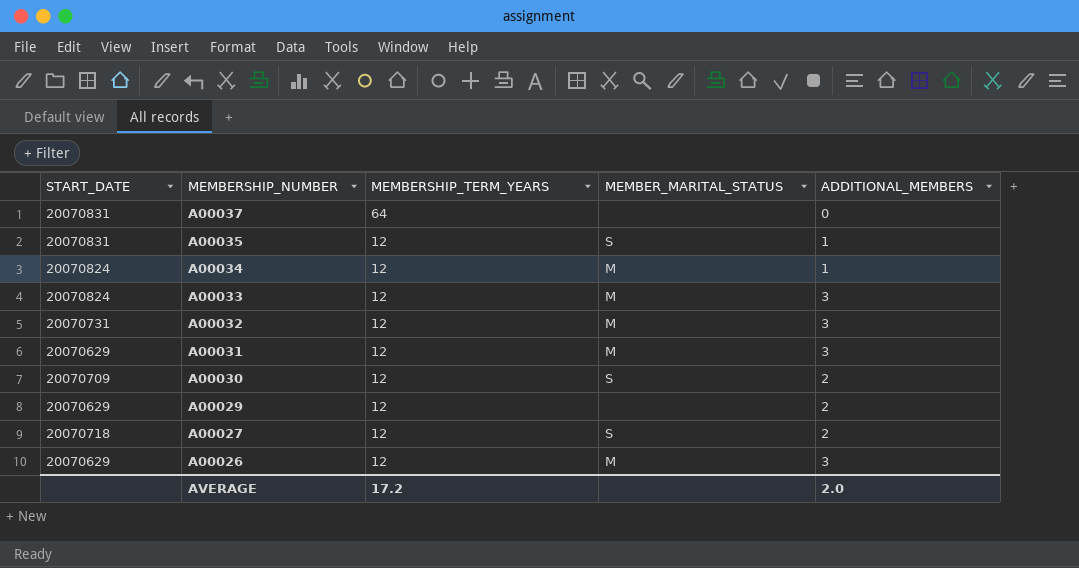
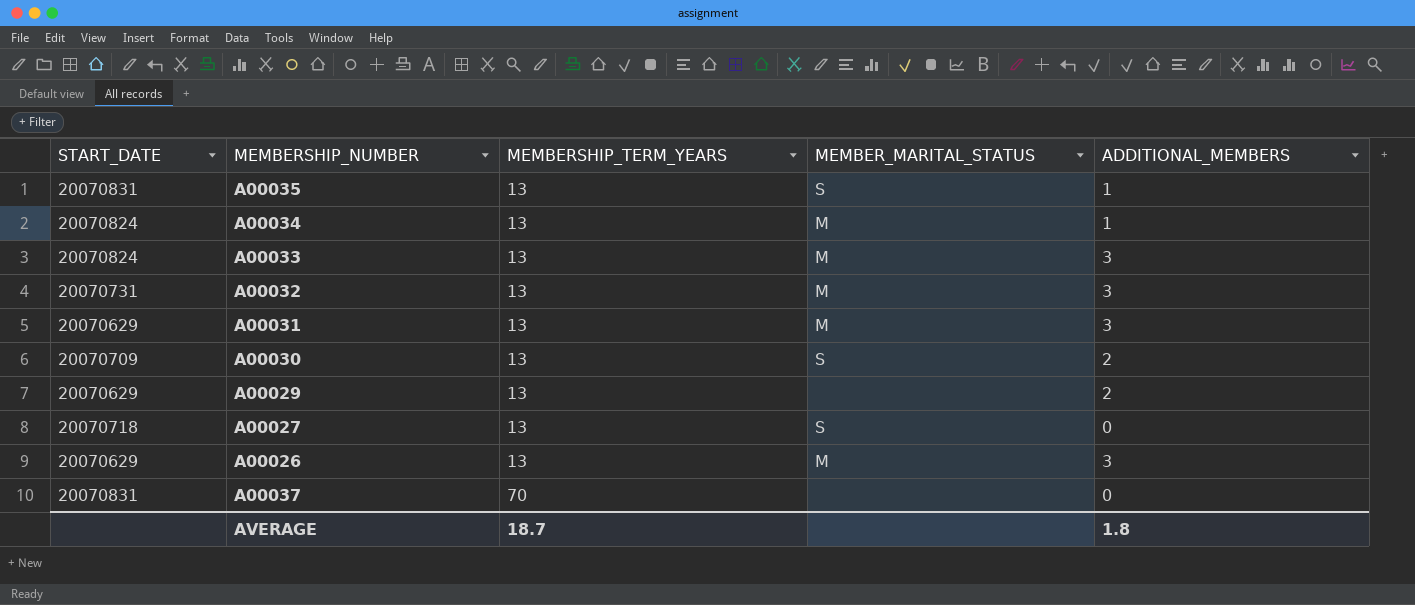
row order: MEMBERSHIP_NUMBER descending -> MEMBERSHIP_TERM_YEARS ascending
A00035 | MEMBERSHIP_TERM_YEARS: 12 -> 13
A00034 | MEMBERSHIP_TERM_YEARS: 12 -> 13
A00033 | MEMBERSHIP_TERM_YEARS: 12 -> 13
A00032 | MEMBERSHIP_TERM_YEARS: 12 -> 13
A00031 | MEMBERSHIP_TERM_YEARS: 12 -> 13
A00030 | MEMBERSHIP_TERM_YEARS: 12 -> 13
A00029 | MEMBERSHIP_TERM_YEARS: 12 -> 13
A00027 | MEMBERSHIP_TERM_YEARS: 12 -> 13
A00027 | ADDITIONAL_MEMBERS: 2 -> 0
A00026 | MEMBERSHIP_TERM_YEARS: 12 -> 13
A00037 | MEMBERSHIP_TERM_YEARS: 64 -> 70
AVERAGE | MEMBERSHIP_TERM_YEARS: 17.2 -> 18.7
AVERAGE | ADDITIONAL_MEMBERS: 2.0 -> 1.8

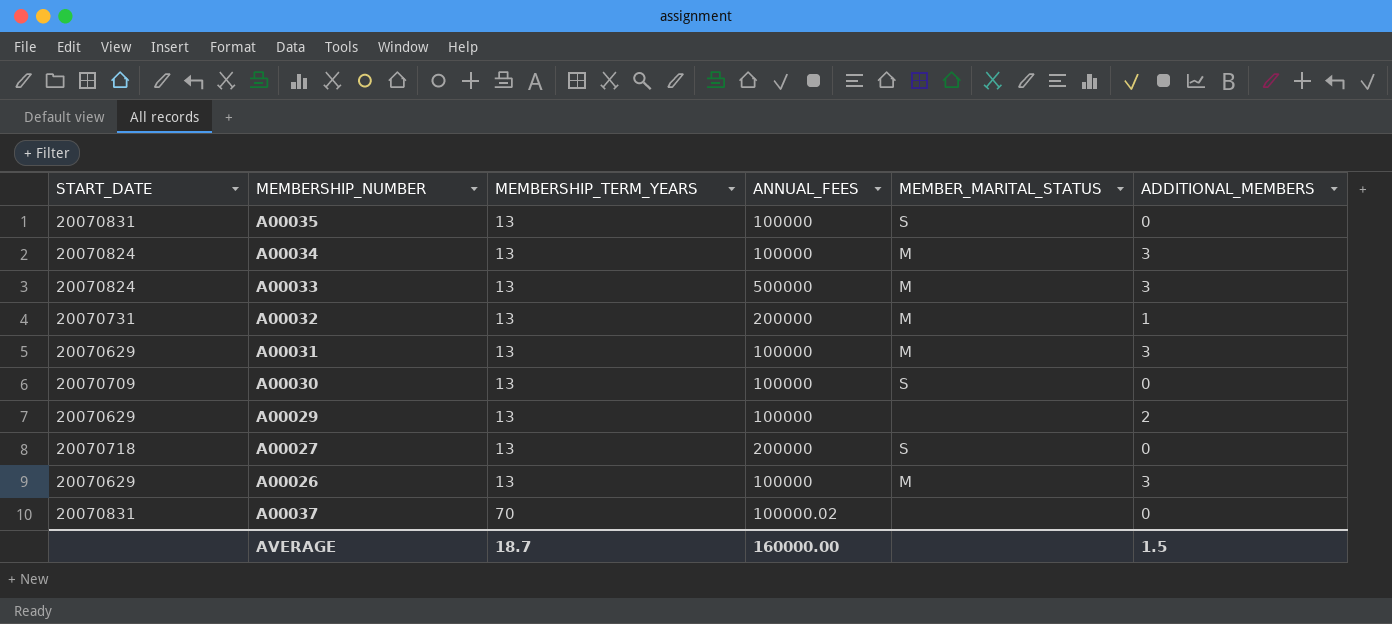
column ANNUAL_FEES | position: none -> 4
A00035 | ADDITIONAL_MEMBERS: 1 -> 0
A00034 | ADDITIONAL_MEMBERS: 1 -> 3
A00032 | ADDITIONAL_MEMBERS: 3 -> 1
A00030 | ADDITIONAL_MEMBERS: 2 -> 0
AVERAGE | ADDITIONAL_MEMBERS: 1.8 -> 1.5

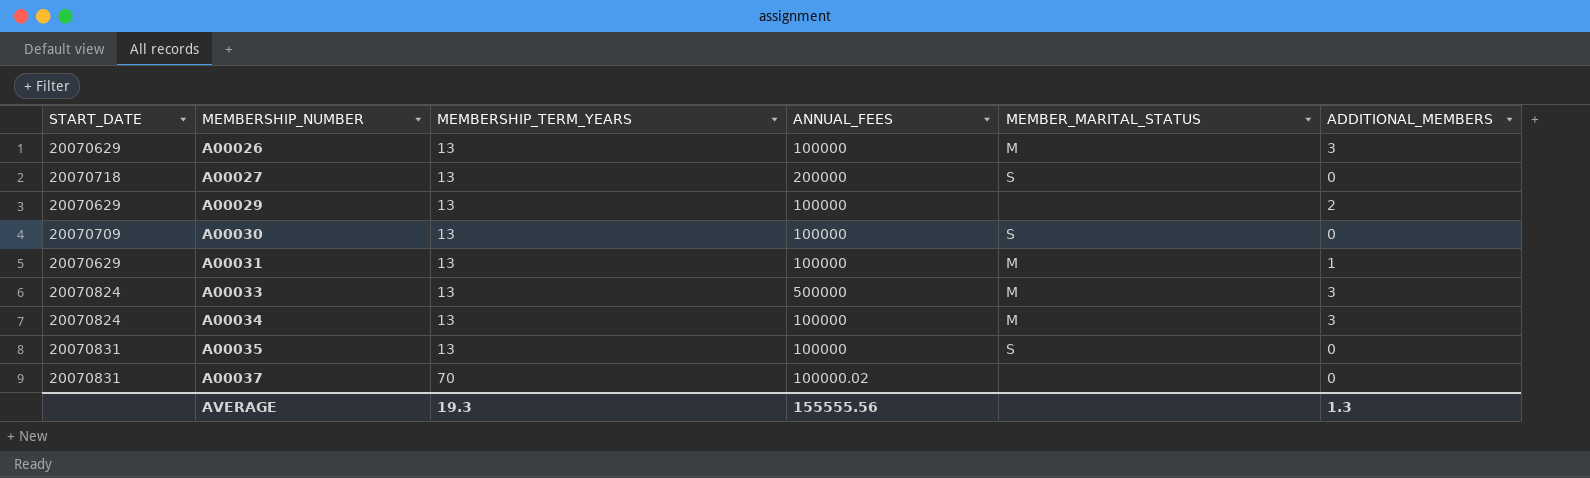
row order: MEMBERSHIP_TERM_YEARS ascending -> MEMBERSHIP_NUMBER ascending
row A00032: 20070731 | 13 | 200000 | M | 1 -> none
A00031 | ADDITIONAL_MEMBERS: 3 -> 1
AVERAGE | MEMBERSHIP_TERM_YEARS: 18.7 -> 19.3
AVERAGE | ANNUAL_FEES: 160000.00 -> 155555.56
AVERAGE | ADDITIONAL_MEMBERS: 1.5 -> 1.3

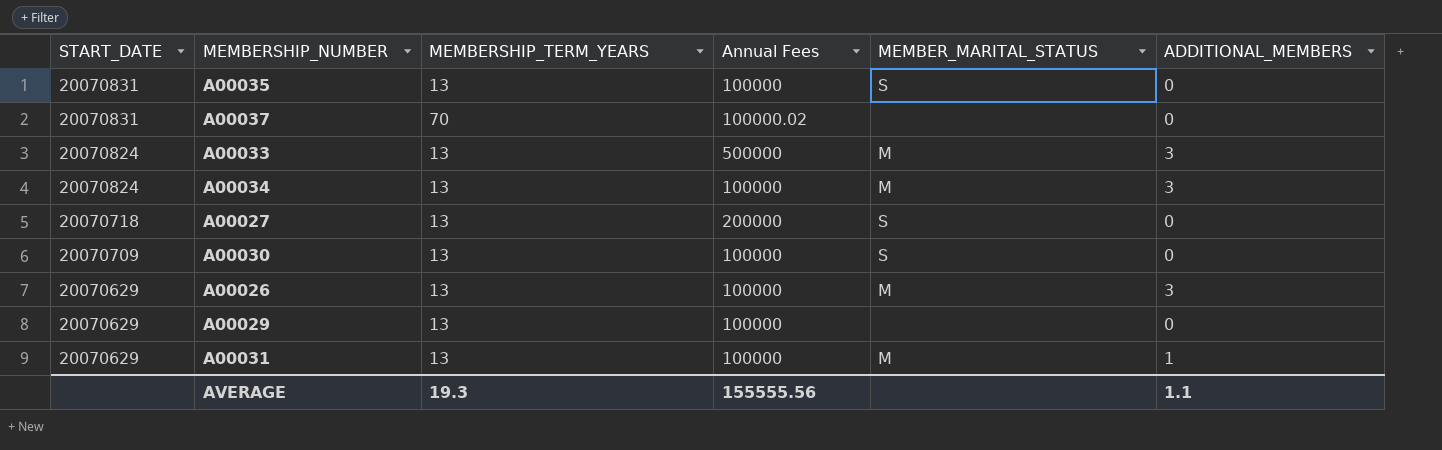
row order: MEMBERSHIP_NUMBER ascending -> START_DATE descending
column name: ANNUAL_FEES -> Annual Fees
A00029 | ADDITIONAL_MEMBERS: 2 -> 0
AVERAGE | ADDITIONAL_MEMBERS: 1.3 -> 1.1

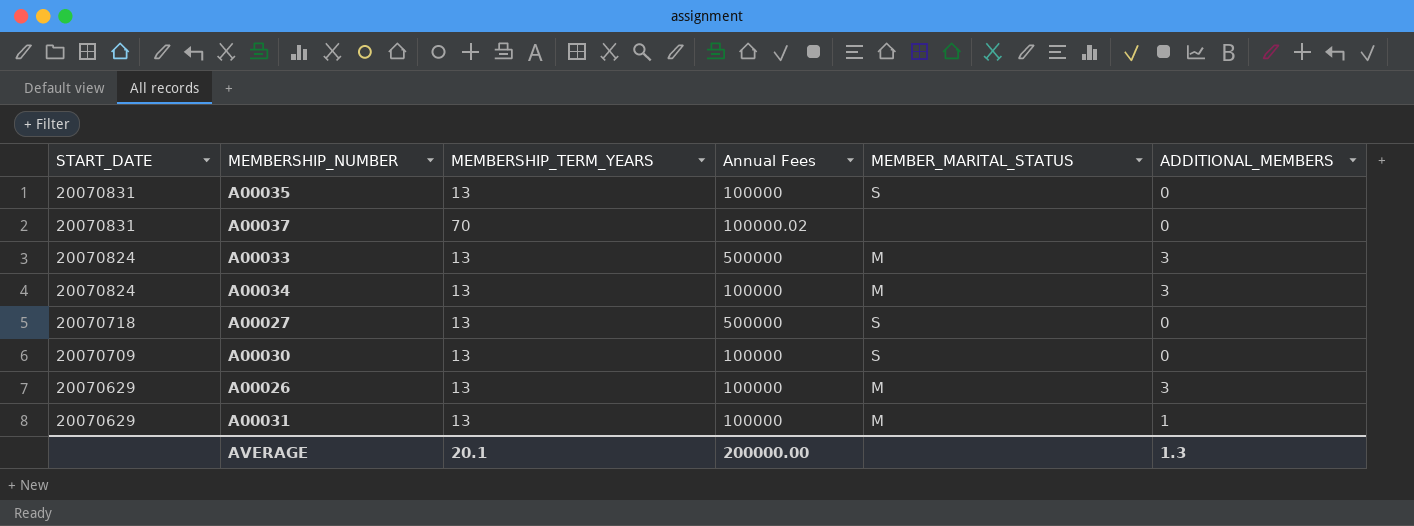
row A00029: 20070629 | 13 | 100000 | none | 0 -> none
A00027 | Annual Fees: 200000 -> 500000
AVERAGE | MEMBERSHIP_TERM_YEARS: 19.3 -> 20.1
AVERAGE | Annual Fees: 155555.56 -> 200000.00
AVERAGE | ADDITIONAL_MEMBERS: 1.1 -> 1.3

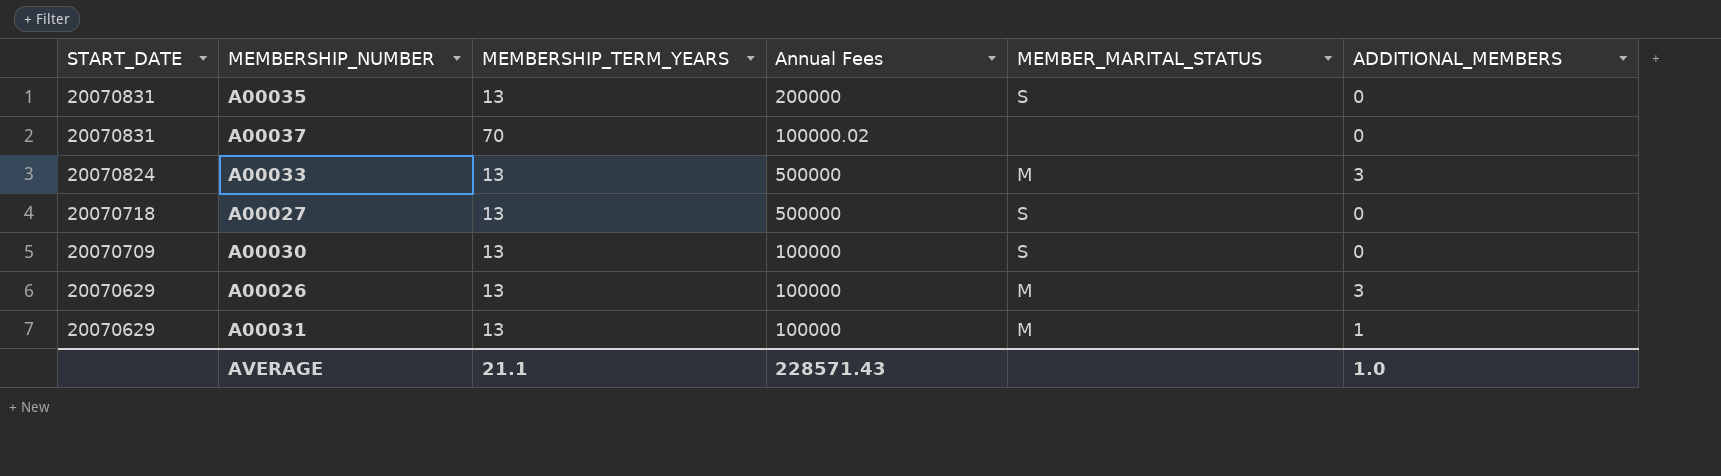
row A00034: 20070824 | 13 | 100000 | M | 3 -> none
A00035 | Annual Fees: 100000 -> 200000
AVERAGE | MEMBERSHIP_TERM_YEARS: 20.1 -> 21.1
AVERAGE | Annual Fees: 200000.00 -> 228571.43
AVERAGE | ADDITIONAL_MEMBERS: 1.3 -> 1.0

